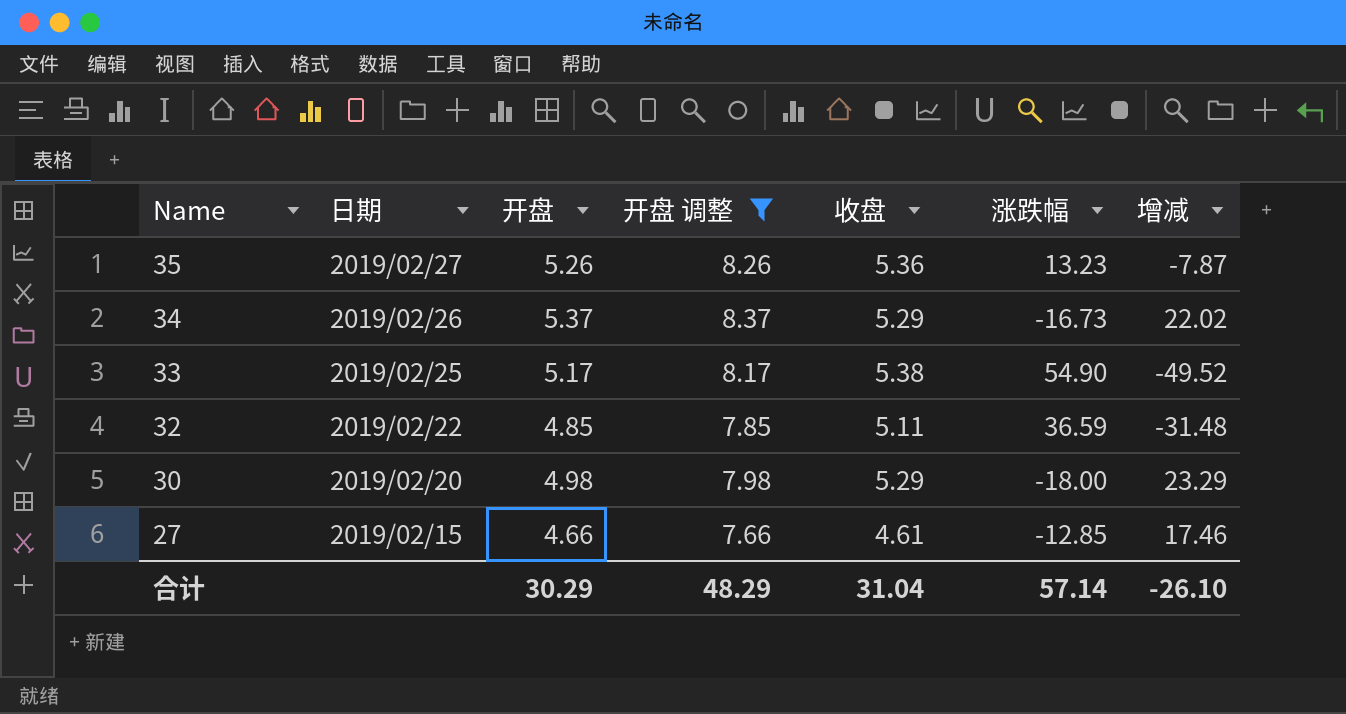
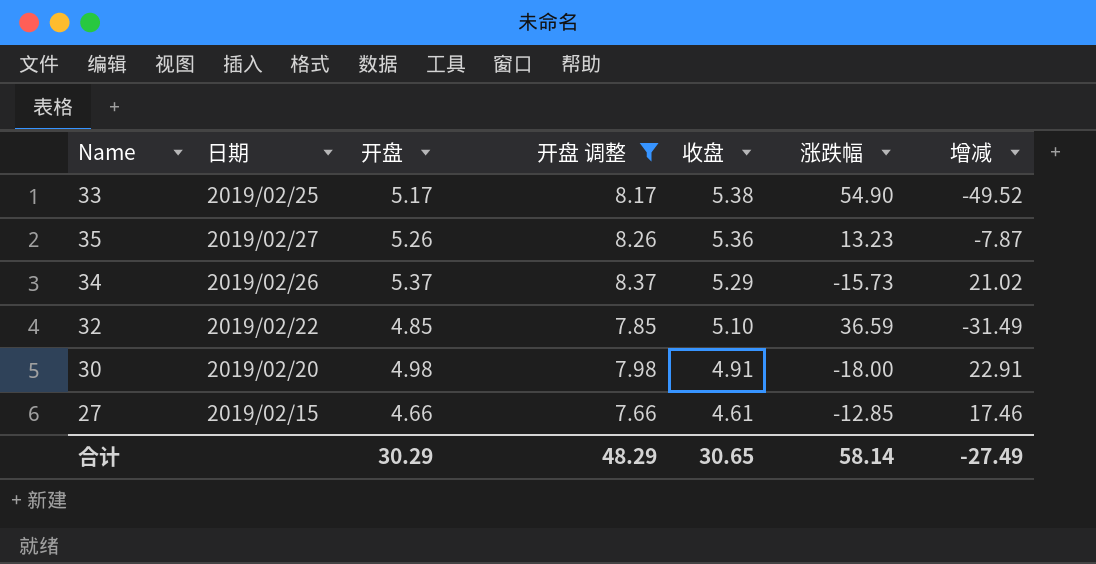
row order: Name descending -> 收盘 descending
34 | 涨跌幅: -16.73 -> -15.73
34 | 增减: 22.02 -> 21.02
32 | 收盘: 5.11 -> 5.10
32 | 增减: -31.48 -> -31.49
30 | 收盘: 5.29 -> 4.91
30 | 增减: 23.29 -> 22.91
合计 | 收盘: 31.04 -> 30.65
合计 | 涨跌幅: 57.14 -> 58.14
合计 | 增减: -26.10 -> -27.49

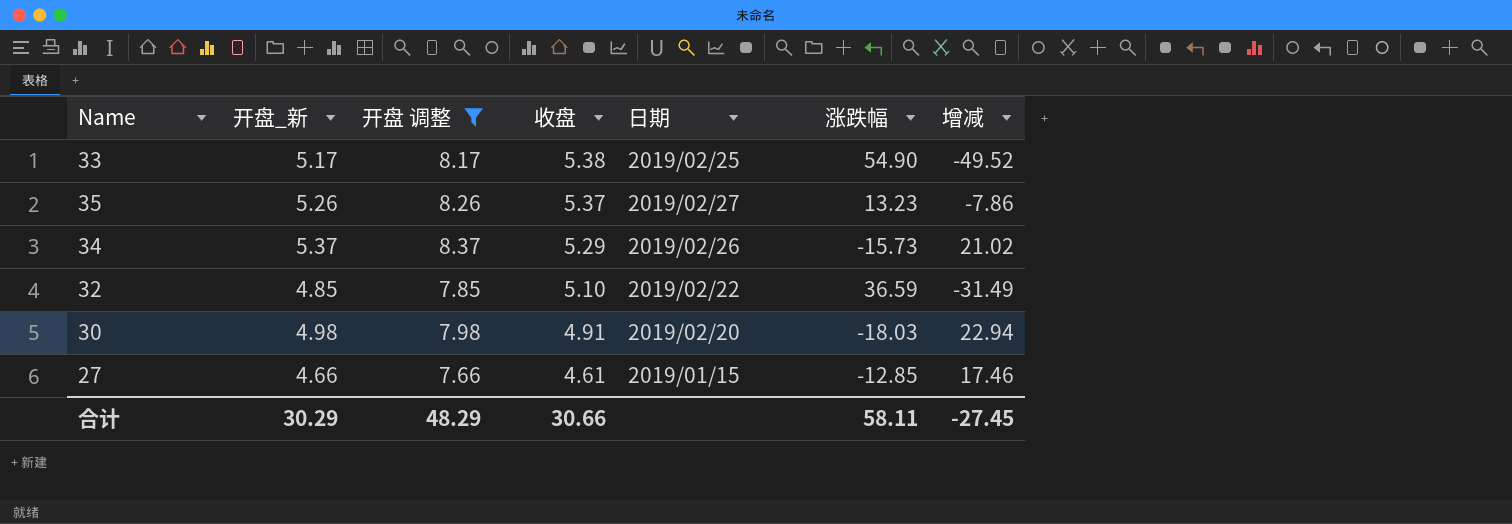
column name: 开盘 -> 开盘_新
column 日期 | position: 2 -> 5
35 | 收盘: 5.36 -> 5.37
35 | 增减: -7.87 -> -7.86
30 | 涨跌幅: -18.00 -> -18.03
30 | 增减: 22.91 -> 22.94
27 | 日期: 2019/02/15 -> 2019/01/15
合计 | 收盘: 30.65 -> 30.66
合计 | 涨跌幅: 58.14 -> 58.11
合计 | 增减: -27.49 -> -27.45

